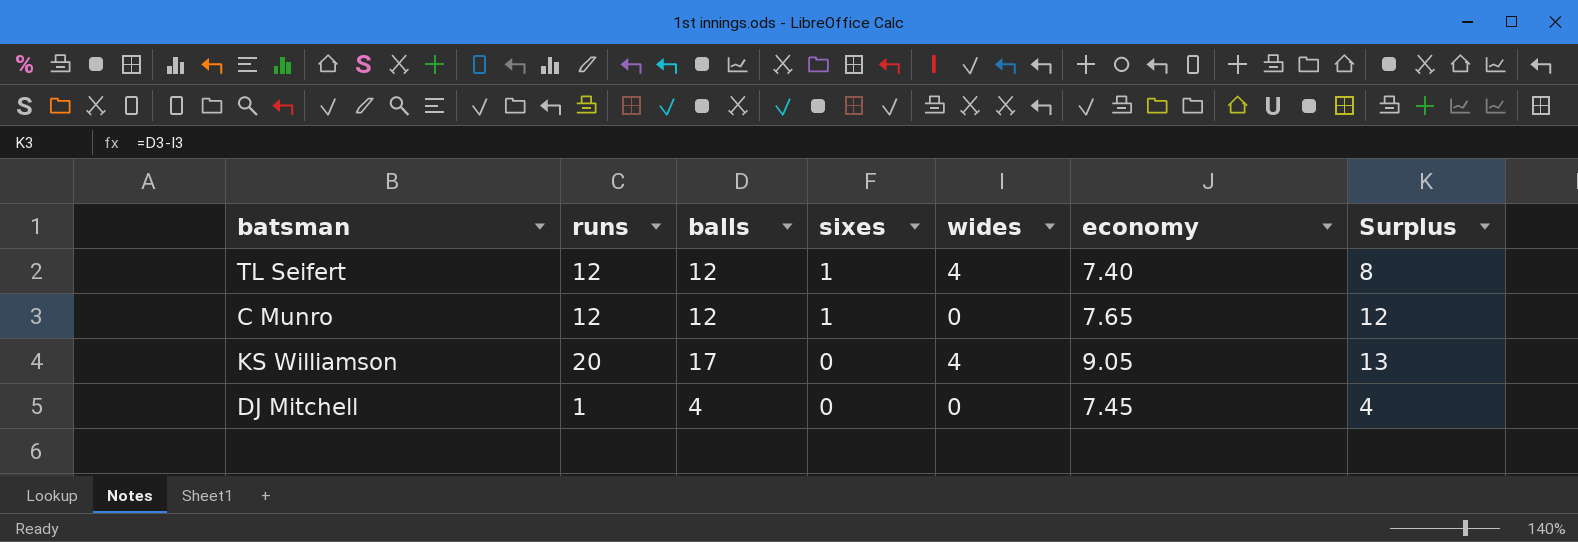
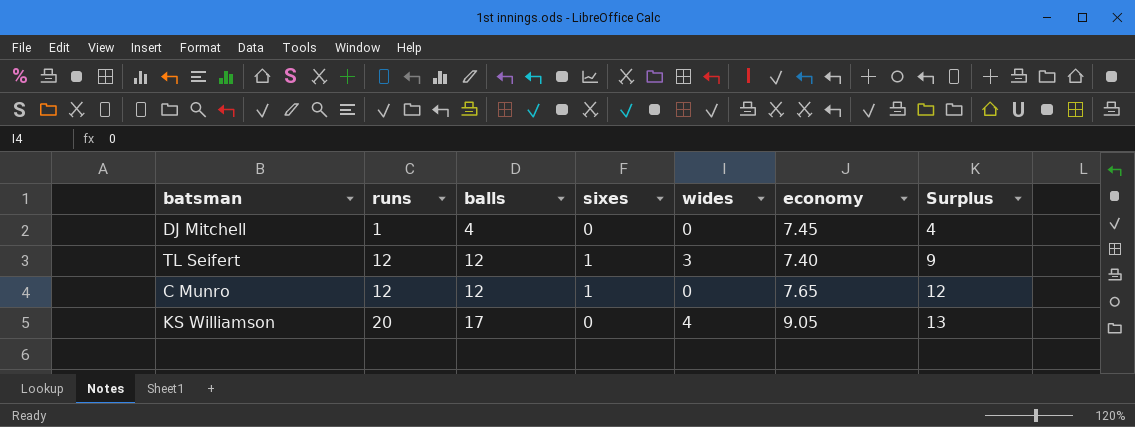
row order: sixes descending -> runs ascending
TL Seifert | wides: 4 -> 3
TL Seifert | Surplus: 8 -> 9

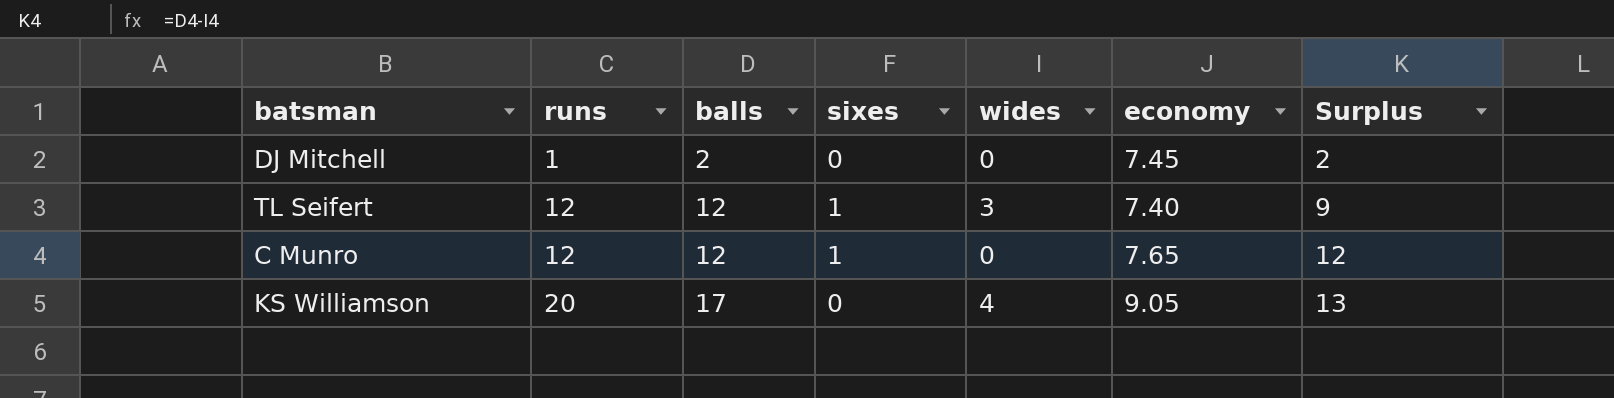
DJ Mitchell | balls: 4 -> 2
DJ Mitchell | Surplus: 4 -> 2

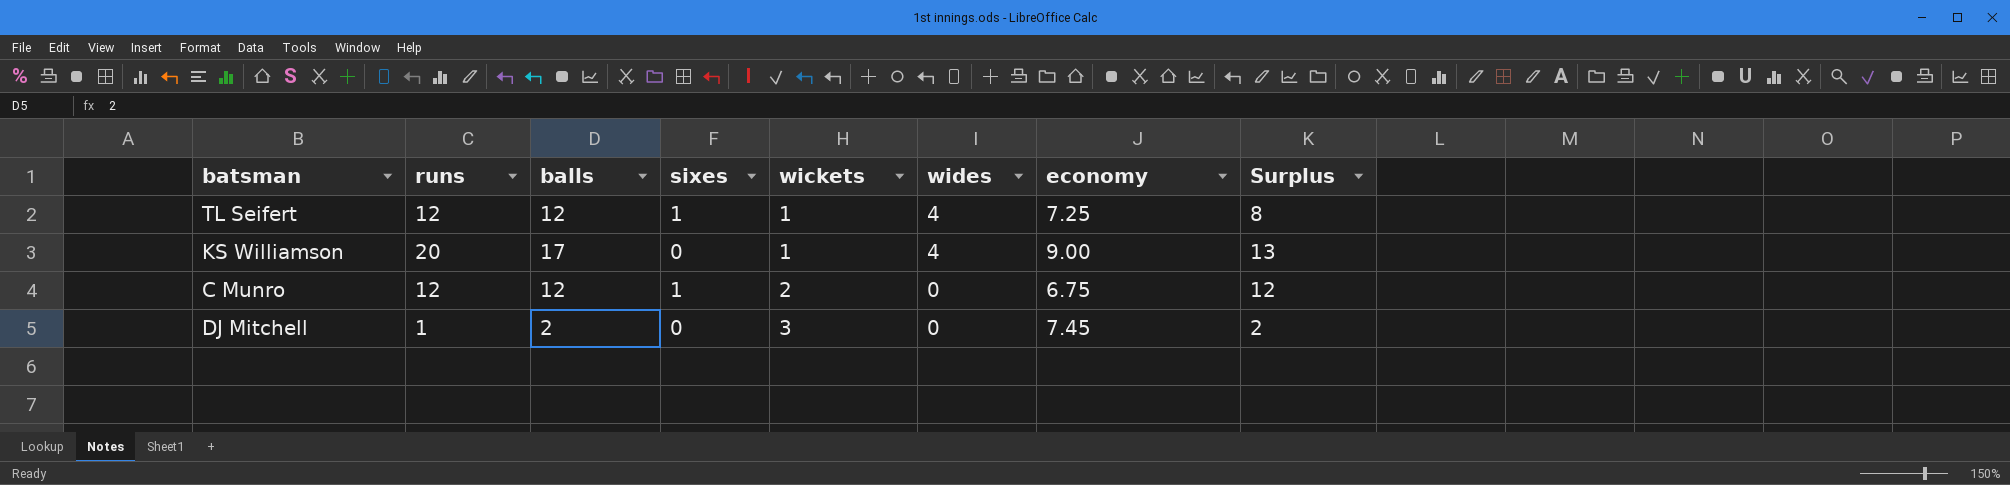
row order: runs ascending -> wickets ascending
column wickets | position: none -> 5
TL Seifert | wides: 3 -> 4
TL Seifert | economy: 7.40 -> 7.25
TL Seifert | Surplus: 9 -> 8
KS Williamson | economy: 9.05 -> 9.00
C Munro | economy: 7.65 -> 6.75

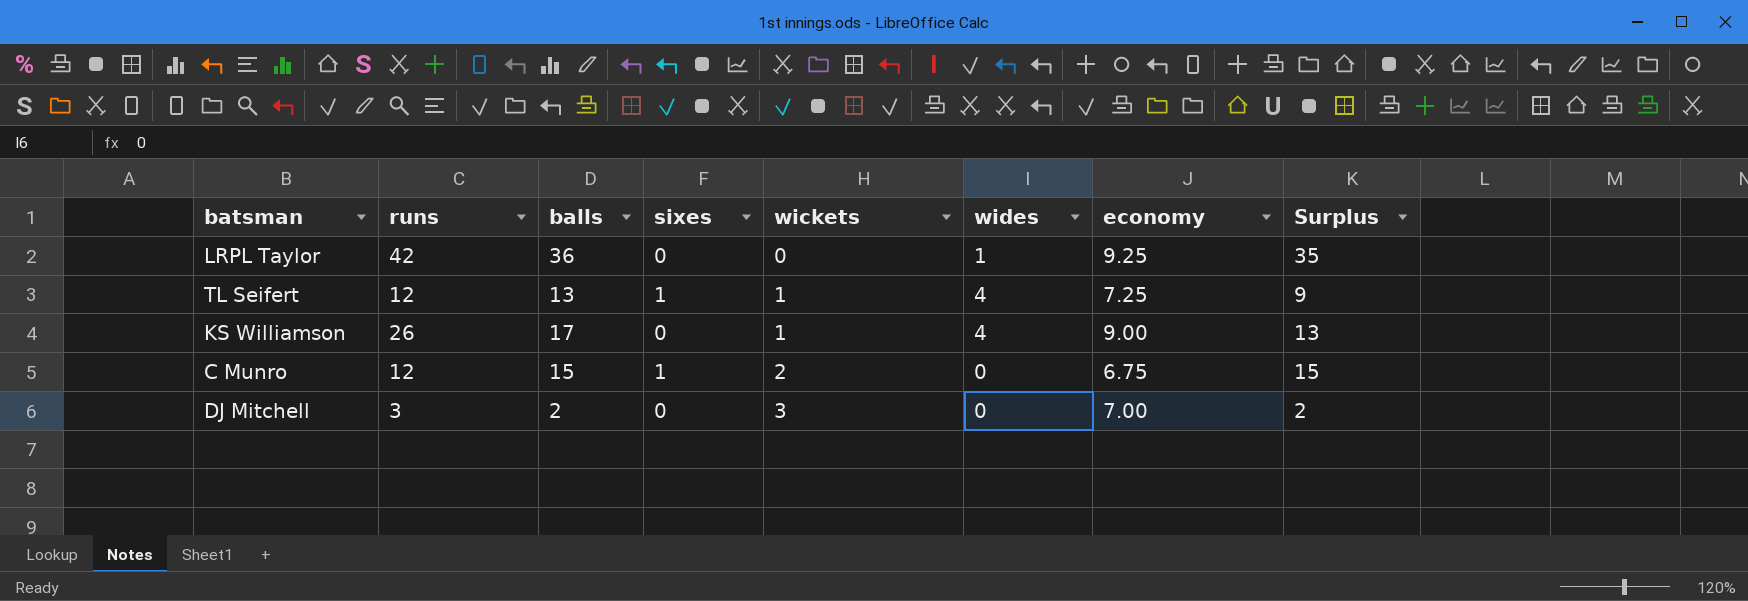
row LRPL Taylor: none -> 42 | 36 | 0 | 0 | 1 | 9.25 | 35
TL Seifert | balls: 12 -> 13
TL Seifert | Surplus: 8 -> 9
KS Williamson | runs: 20 -> 26
C Munro | balls: 12 -> 15
C Munro | Surplus: 12 -> 15
DJ Mitchell | runs: 1 -> 3
DJ Mitchell | economy: 7.45 -> 7.00

